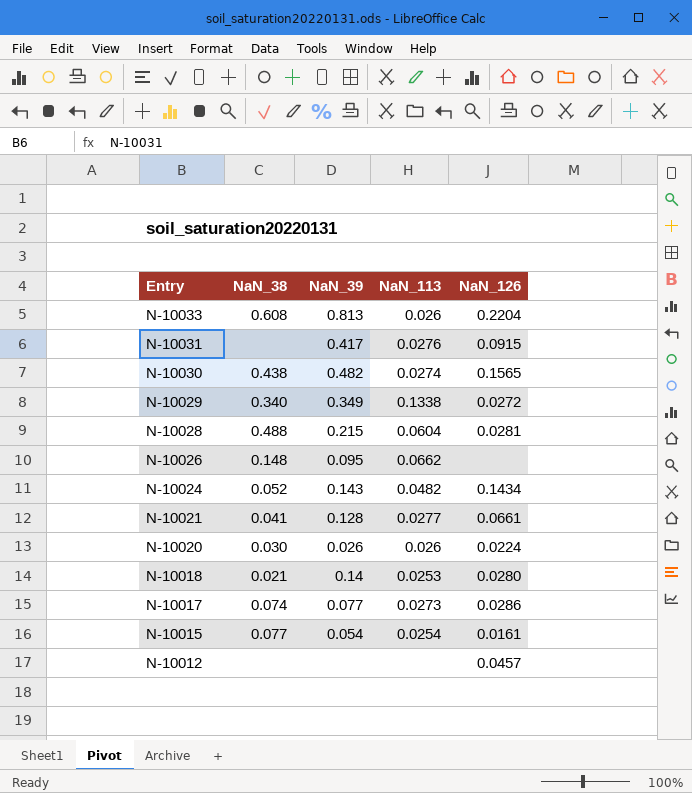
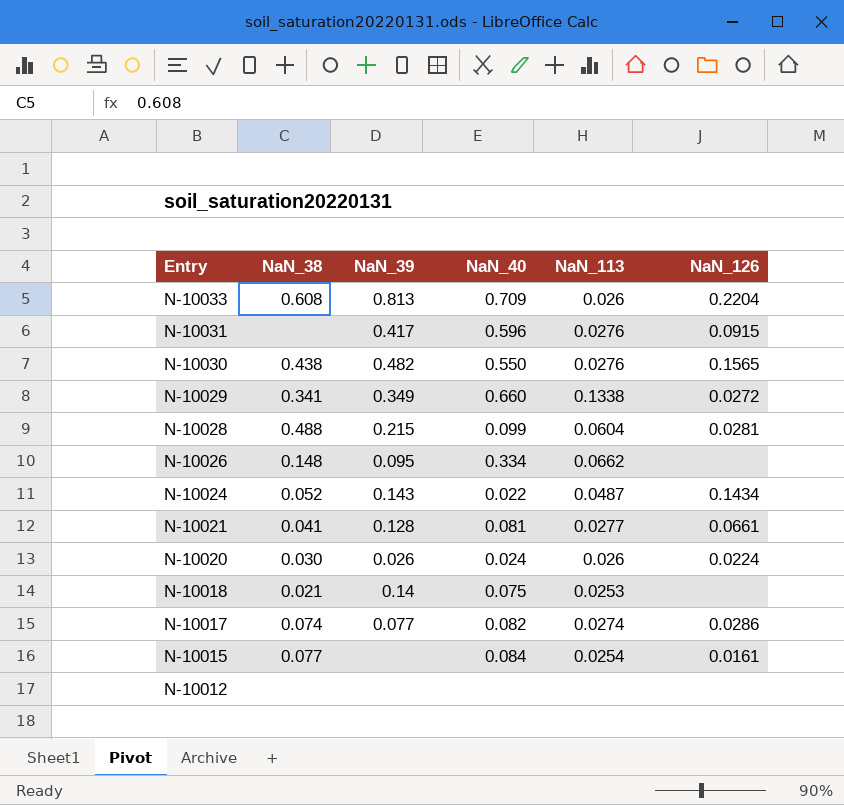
column NaN_40 | position: none -> 4
N-10030 | NaN_113: 0.0274 -> 0.0276
N-10029 | NaN_38: 0.340 -> 0.341
N-10024 | NaN_113: 0.0482 -> 0.0487
N-10018 | NaN_126: 0.0280 -> none
N-10017 | NaN_113: 0.0273 -> 0.0274
N-10015 | NaN_39: 0.054 -> none
N-10012 | NaN_126: 0.0457 -> none

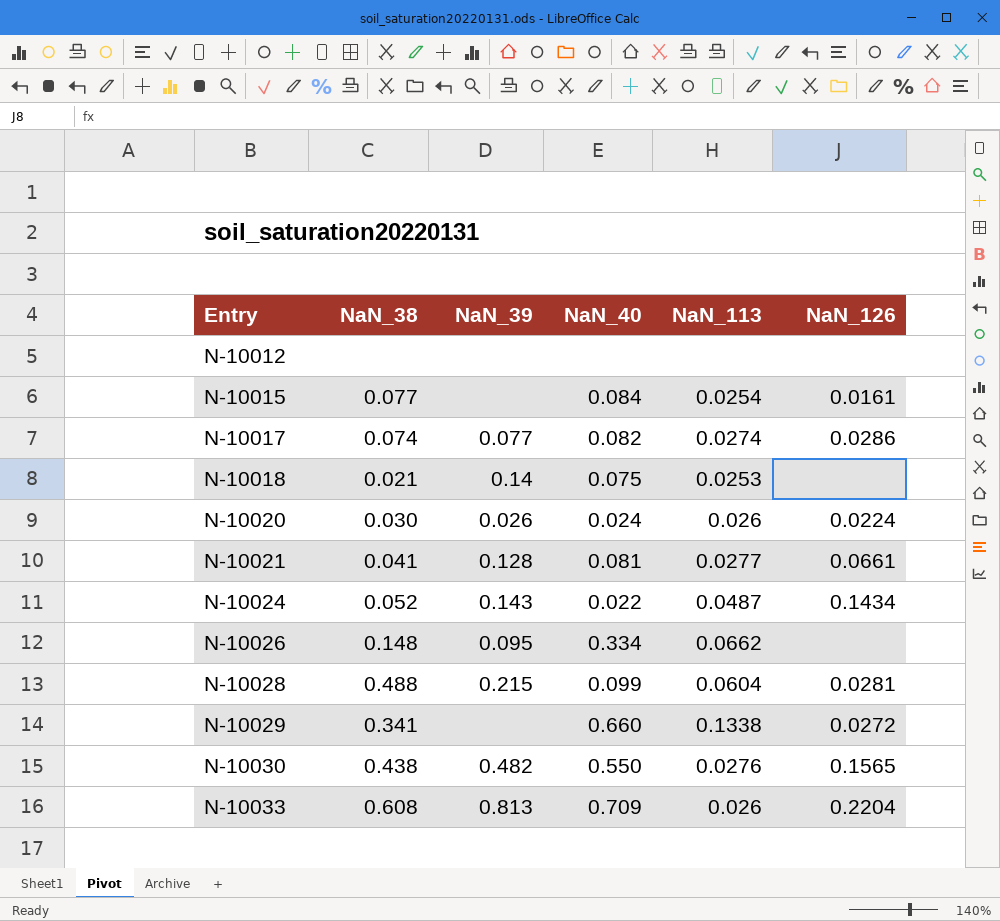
row order: Entry descending -> Entry ascending
row N-10031: none | 0.417 | 0.596 | 0.0276 | 0.0915 -> none
N-10029 | NaN_39: 0.349 -> none

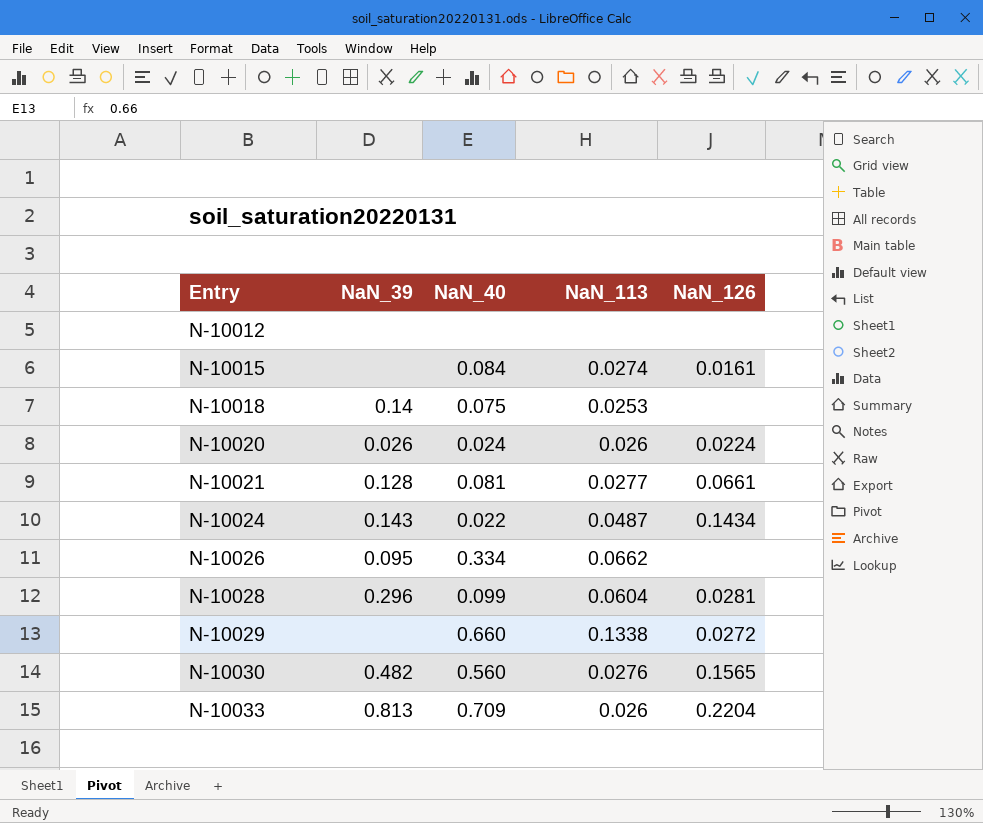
column NaN_38 | position: 2 -> none
row N-10017: 0.074 | 0.077 | 0.082 | 0.0274 | 0.0286 -> none
N-10015 | NaN_113: 0.0254 -> 0.0274
N-10028 | NaN_39: 0.215 -> 0.296
N-10030 | NaN_40: 0.550 -> 0.560

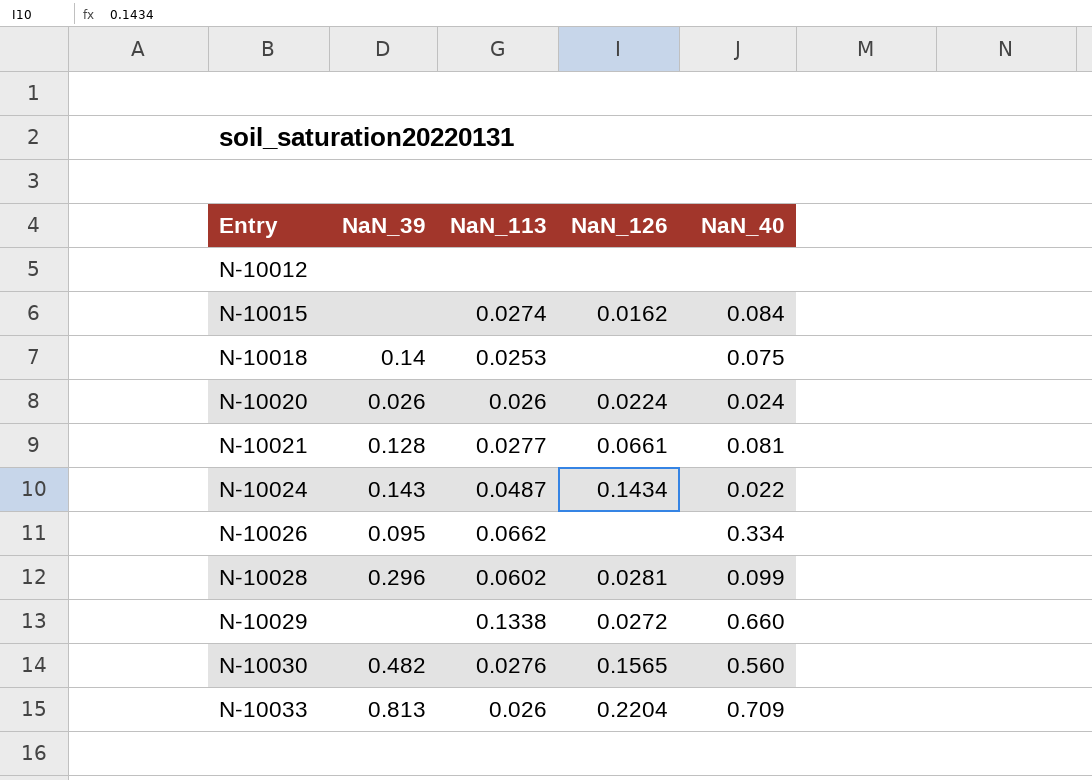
column NaN_40 | position: 3 -> 5
N-10015 | NaN_126: 0.0161 -> 0.0162
N-10028 | NaN_113: 0.0604 -> 0.0602

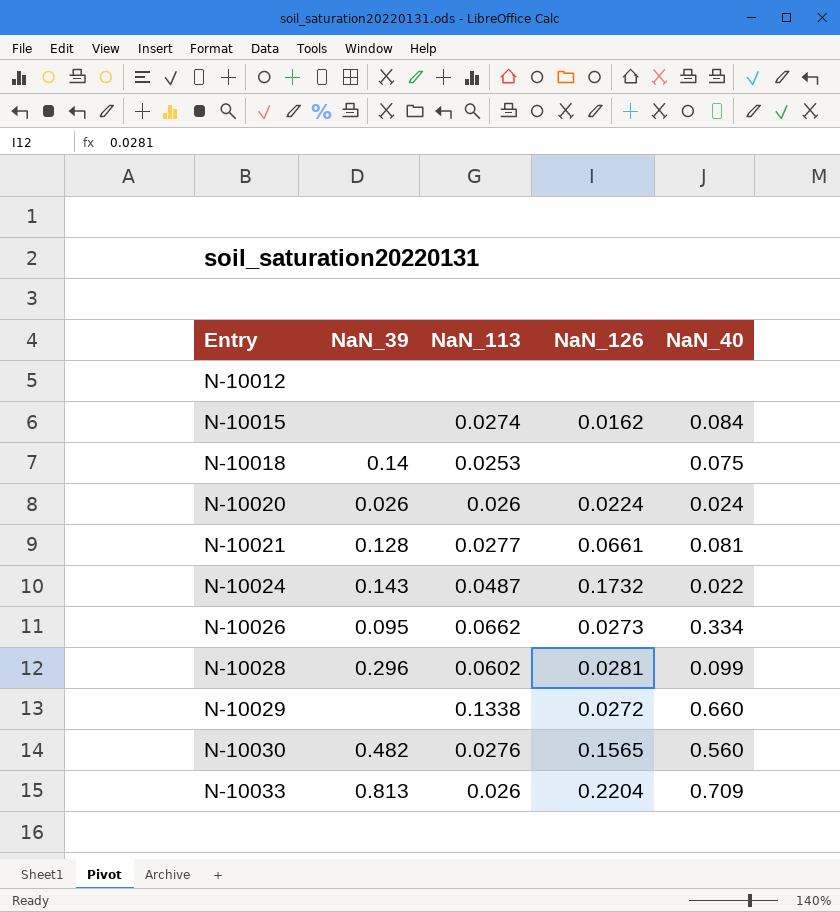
N-10024 | NaN_126: 0.1434 -> 0.1732
N-10026 | NaN_126: none -> 0.0273

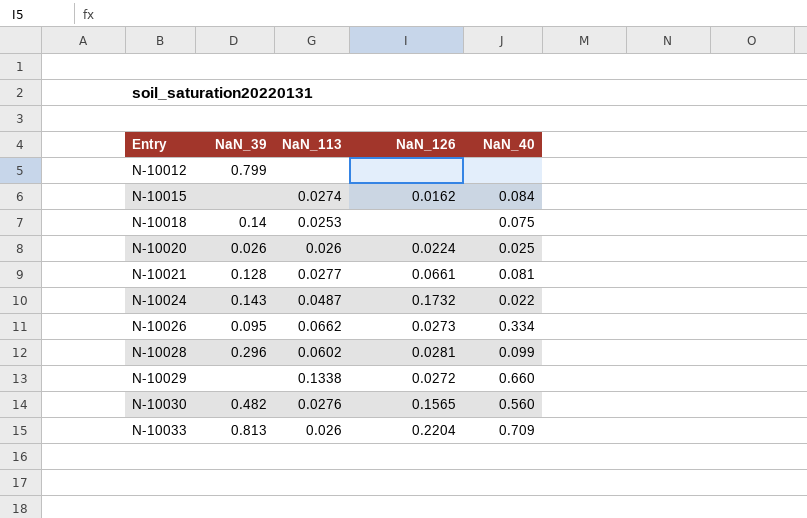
N-10012 | NaN_39: none -> 0.799
N-10020 | NaN_40: 0.024 -> 0.025

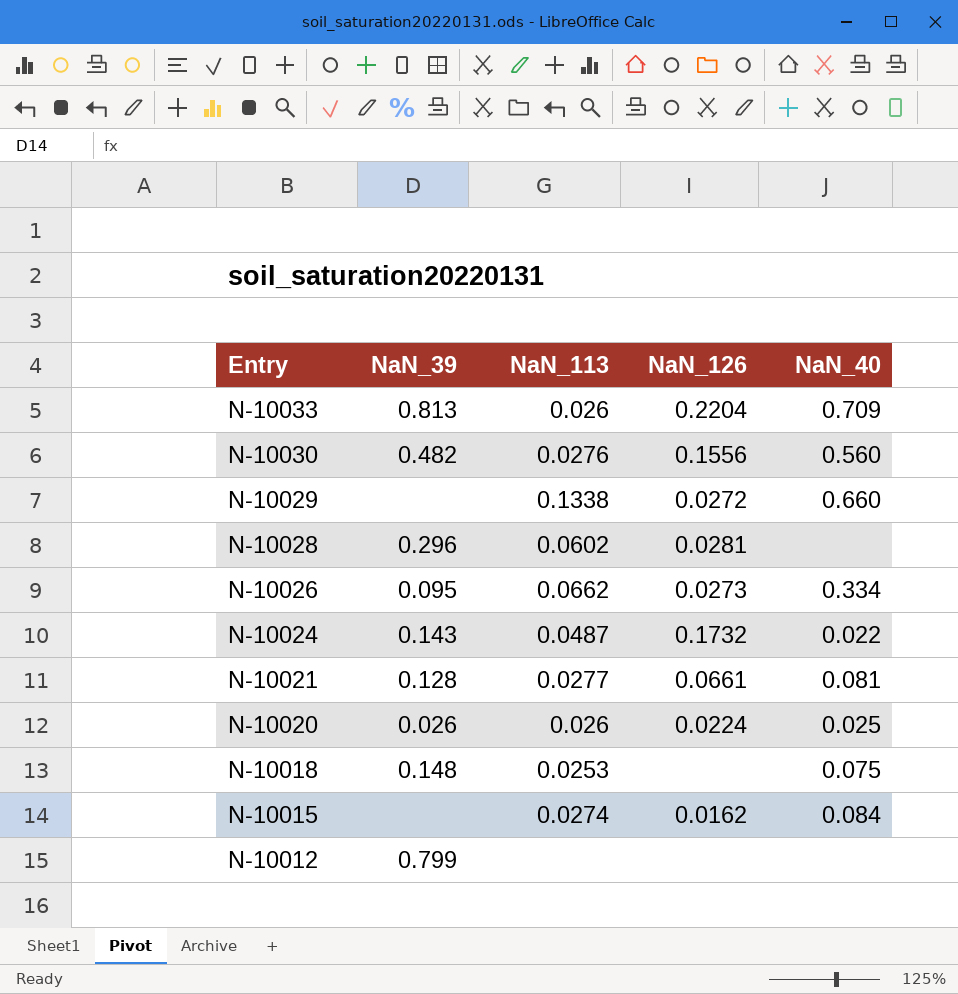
row order: Entry ascending -> Entry descending
N-10030 | NaN_126: 0.1565 -> 0.1556
N-10028 | NaN_40: 0.099 -> none
N-10018 | NaN_39: 0.14 -> 0.148

